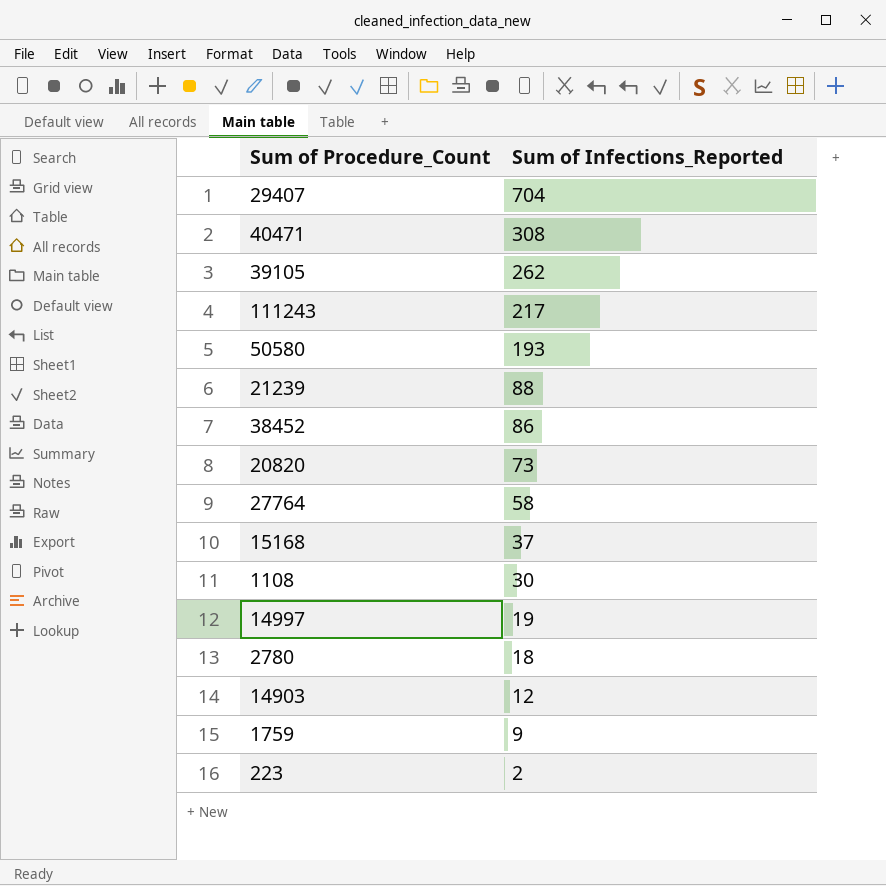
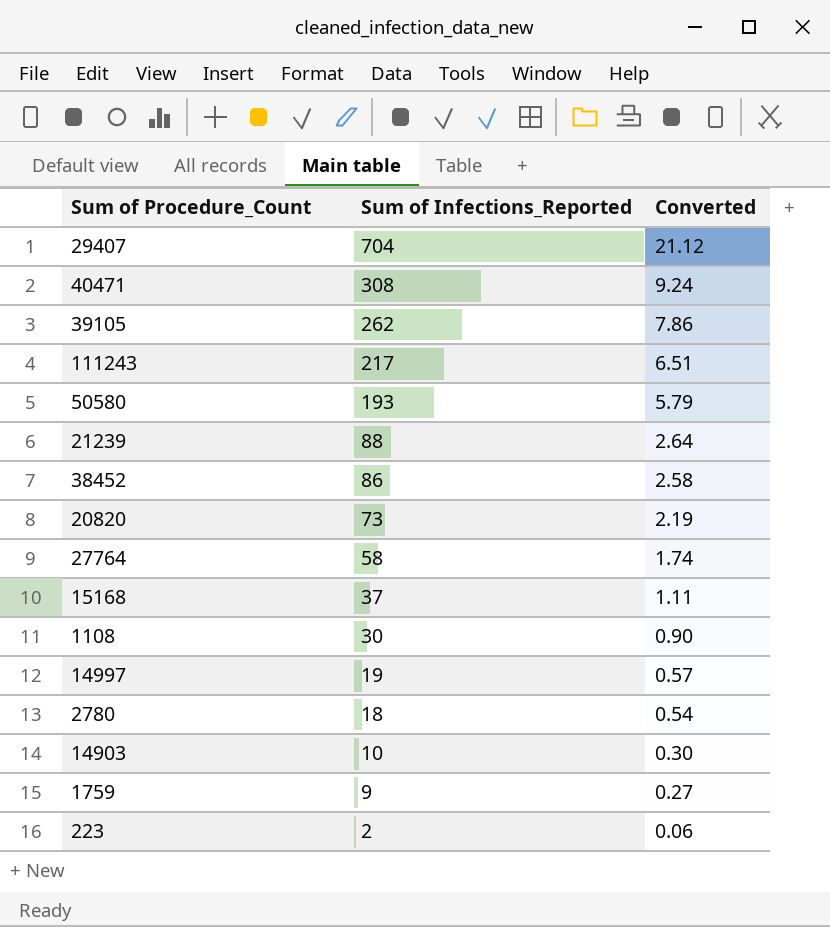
column Converted | formula: none -> [Sum of Infections_Reported] * 0.03
14903 | Sum of Infections_Reported: 12 -> 10

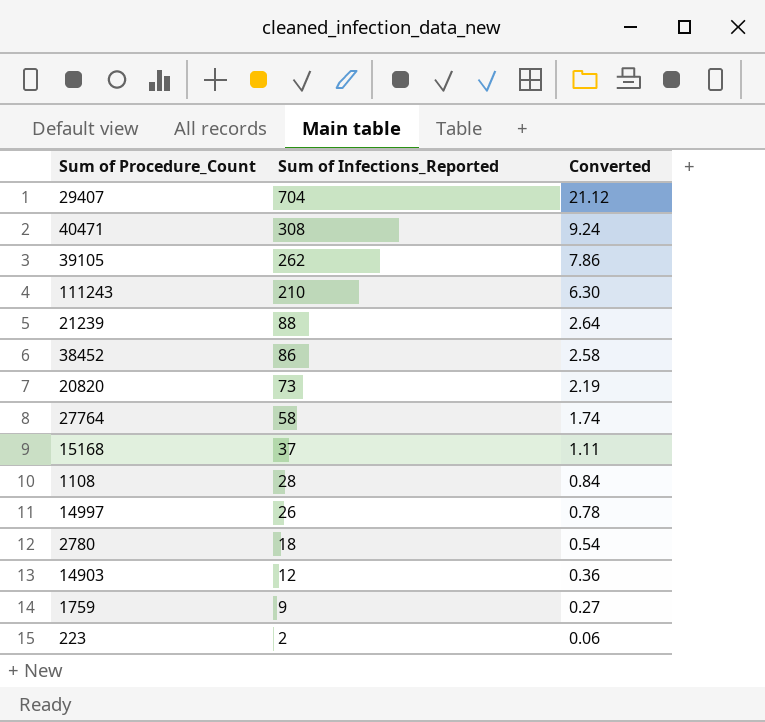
row 50580: 193 | 5.79 -> none
111243 | Sum of Infections_Reported: 217 -> 210
111243 | Converted: 6.51 -> 6.30
1108 | Sum of Infections_Reported: 30 -> 28
1108 | Converted: 0.90 -> 0.84
14997 | Sum of Infections_Reported: 19 -> 26
14997 | Converted: 0.57 -> 0.78
14903 | Sum of Infections_Reported: 10 -> 12
14903 | Converted: 0.30 -> 0.36

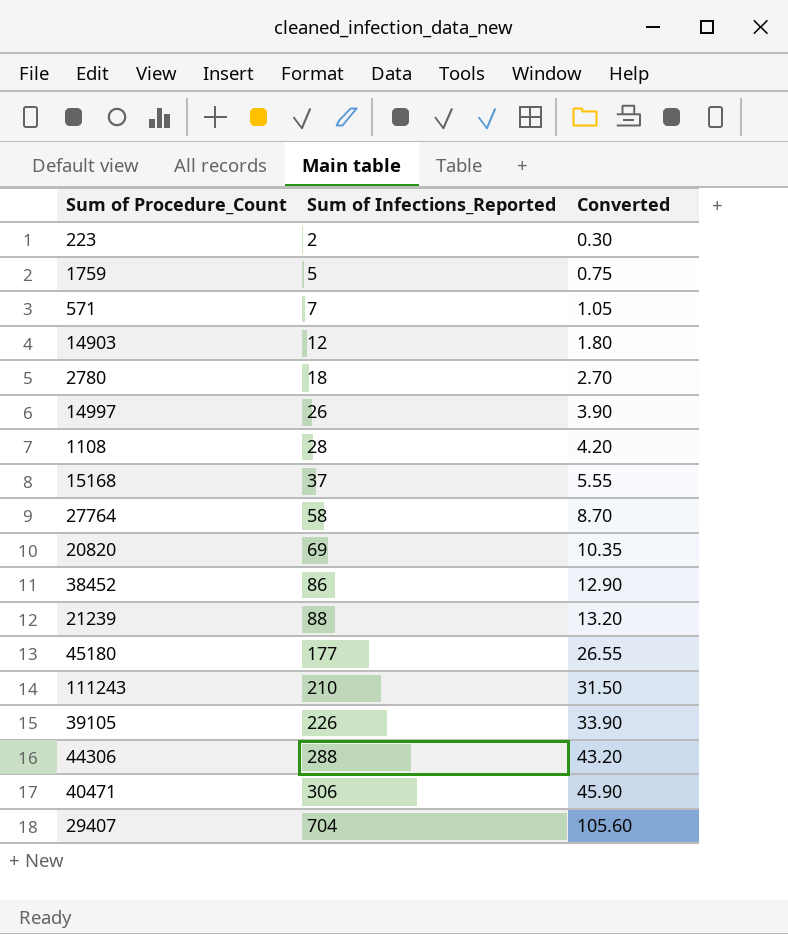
row order: Sum of Infections_Reported descending -> Sum of Infections_Reported ascending
column Converted | formula: [Sum of Infections_Reported] * 0.03 -> [Sum of Infections_Reported] * 0.15
1759 | Sum of Infections_Reported: 9 -> 5
row 571: none -> 7 | 1.05
20820 | Sum of Infections_Reported: 73 -> 69
row 45180: none -> 177 | 26.55
39105 | Sum of Infections_Reported: 262 -> 226
row 44306: none -> 288 | 43.20
40471 | Sum of Infections_Reported: 308 -> 306

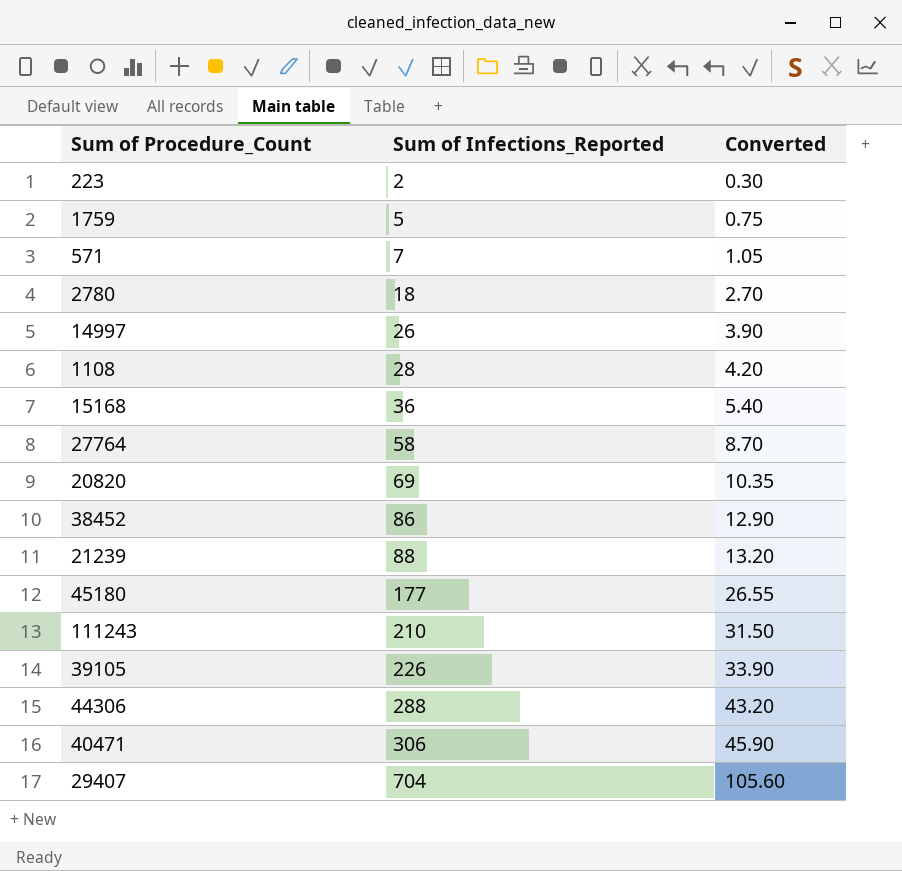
row 14903: 12 | 1.80 -> none
15168 | Sum of Infections_Reported: 37 -> 36
15168 | Converted: 5.55 -> 5.40

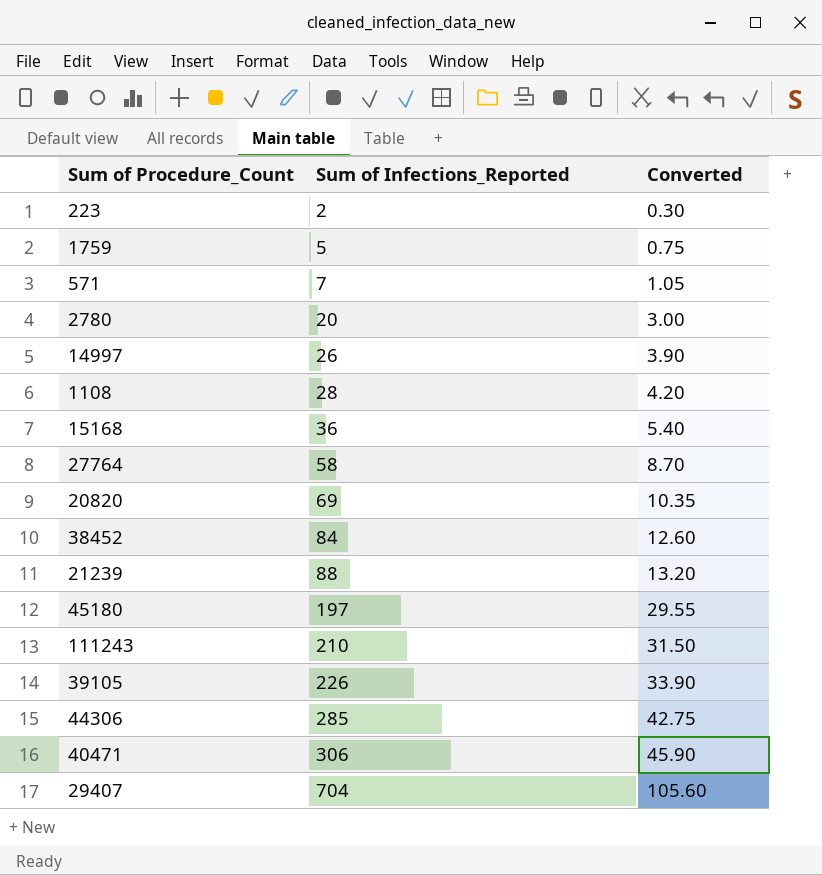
2780 | Sum of Infections_Reported: 18 -> 20
2780 | Converted: 2.70 -> 3.00
38452 | Sum of Infections_Reported: 86 -> 84
38452 | Converted: 12.90 -> 12.60
45180 | Sum of Infections_Reported: 177 -> 197
45180 | Converted: 26.55 -> 29.55
44306 | Sum of Infections_Reported: 288 -> 285
44306 | Converted: 43.20 -> 42.75

